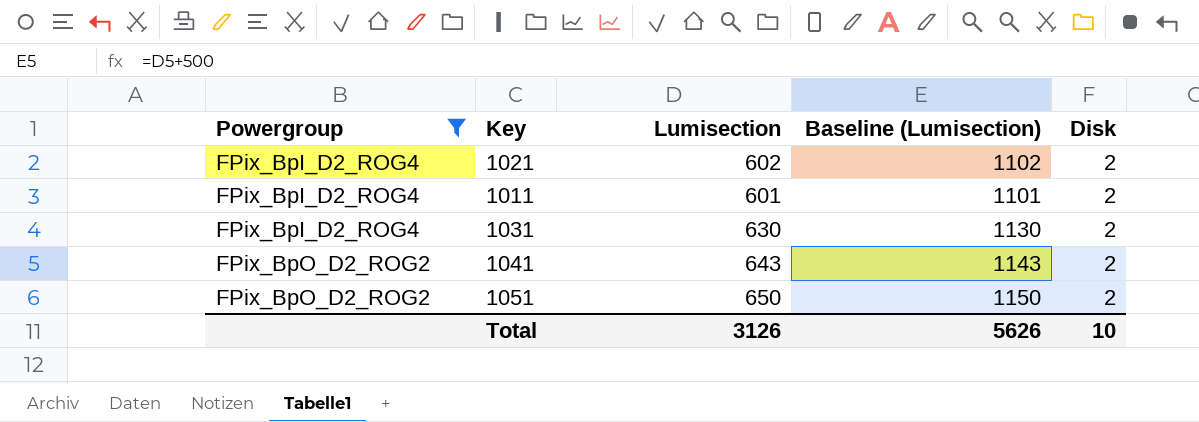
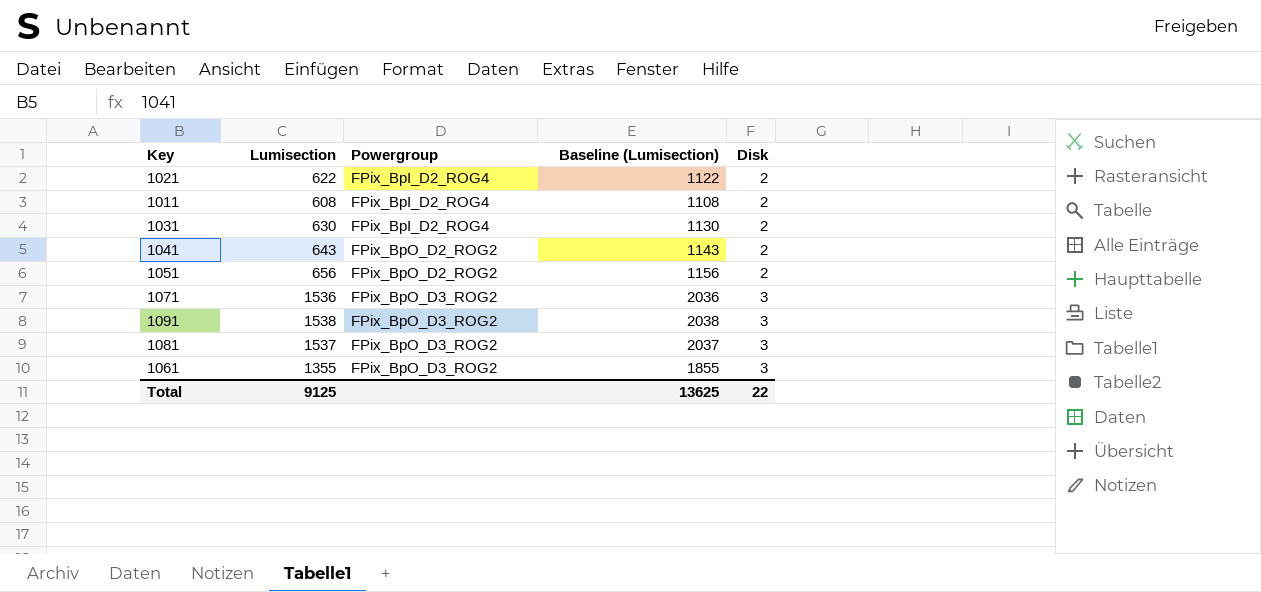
filter: Powergroup != FPix_BpO_D3_ROG2 -> none
column Powergroup | position: 1 -> 3
1021 | Lumisection: 602 -> 622
1021 | Baseline (Lumisection): 1102 -> 1122
1011 | Lumisection: 601 -> 608
1011 | Baseline (Lumisection): 1101 -> 1108
1051 | Lumisection: 650 -> 656
1051 | Baseline (Lumisection): 1150 -> 1156
Total | Lumisection: 3126 -> 9125
Total | Baseline (Lumisection): 5626 -> 13625
Total | Disk: 10 -> 22

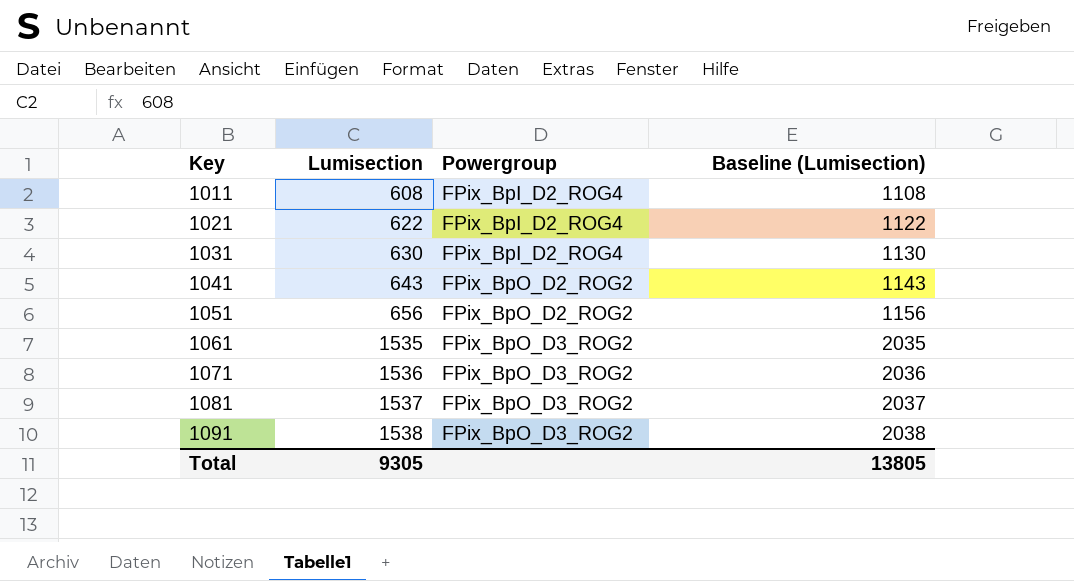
row order: Powergroup ascending -> Key ascending
column Disk | position: 5 -> none
1061 | Lumisection: 1355 -> 1535
1061 | Baseline (Lumisection): 1855 -> 2035
Total | Lumisection: 9125 -> 9305
Total | Baseline (Lumisection): 13625 -> 13805

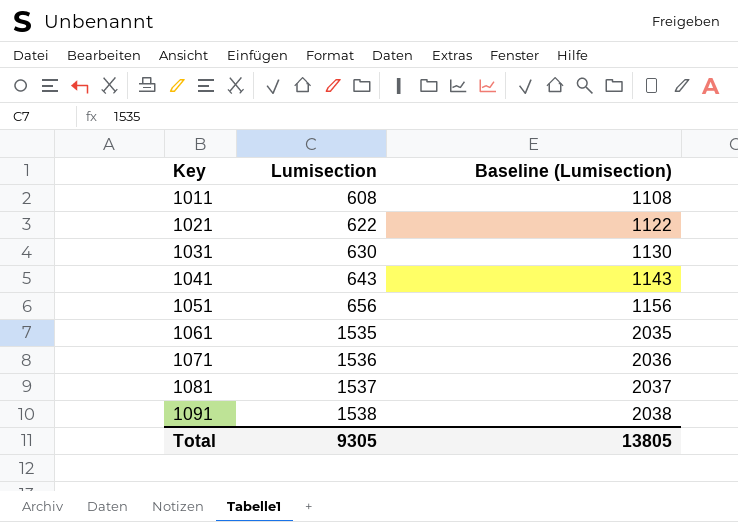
column Powergroup | position: 3 -> none

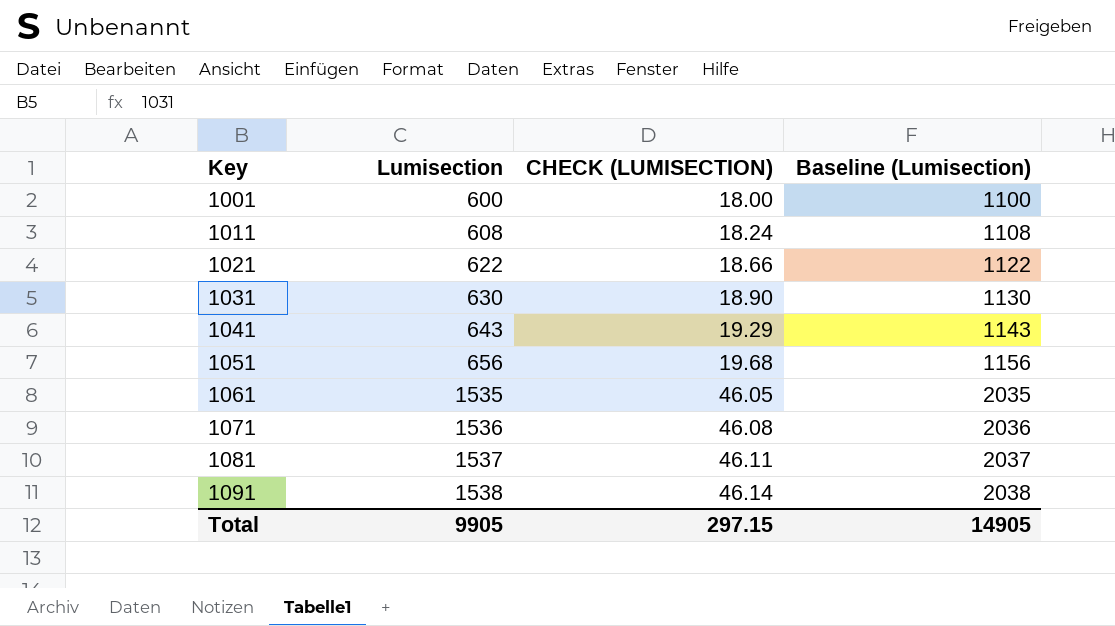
column CHECK (LUMISECTION) | formula: none -> [Lumisection] * 0.03
row 1001: none -> 600 | 18.00 | 1100
Total | Lumisection: 9305 -> 9905
Total | Baseline (Lumisection): 13805 -> 14905

